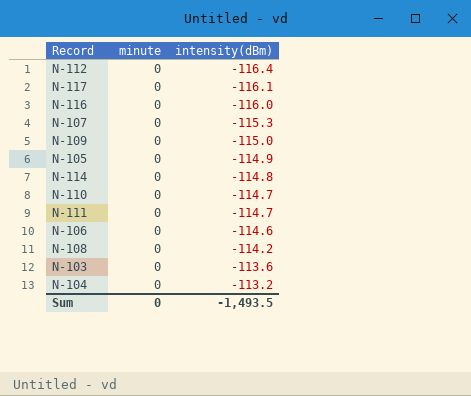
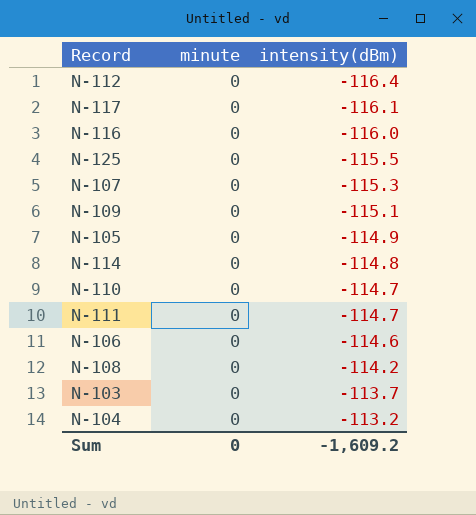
row N-125: none -> 0 | -115.5
N-109 | intensity(dBm): -115.0 -> -115.1
N-103 | intensity(dBm): -113.6 -> -113.7
Sum | intensity(dBm): -1,493.5 -> -1,609.2

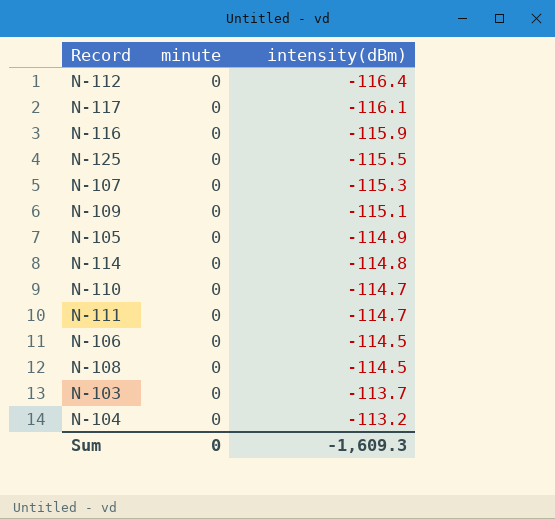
N-116 | intensity(dBm): -116.0 -> -115.9
N-106 | intensity(dBm): -114.6 -> -114.5
N-108 | intensity(dBm): -114.2 -> -114.5
Sum | intensity(dBm): -1,609.2 -> -1,609.3

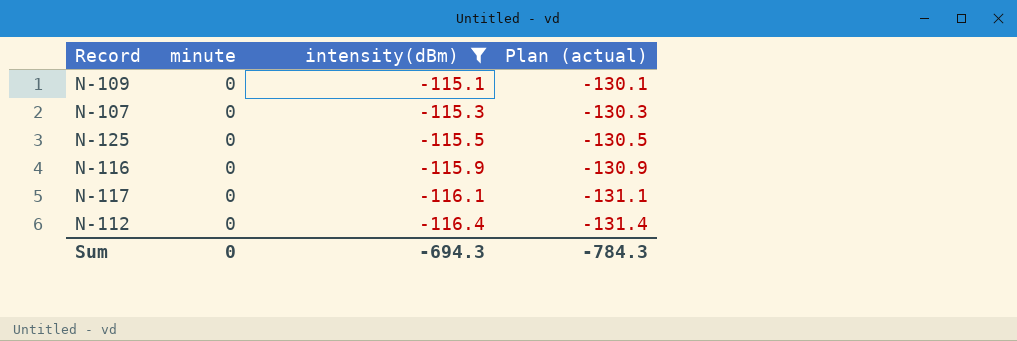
filter: none -> intensity(dBm) <= -115.1
row order: intensity(dBm) ascending -> intensity(dBm) descending
column Plan (actual) | formula: none -> [intensity(dBm)] - 15
Sum | intensity(dBm): -1,609.3 -> -694.3

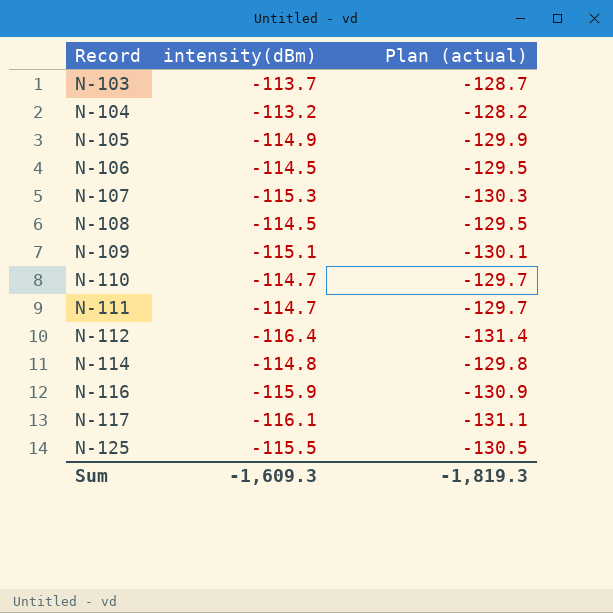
filter: intensity(dBm) <= -115.1 -> none
row order: intensity(dBm) descending -> Record ascending
column minute | position: 2 -> none
Sum | intensity(dBm): -694.3 -> -1,609.3
Sum | Plan (actual): -784.3 -> -1,819.3

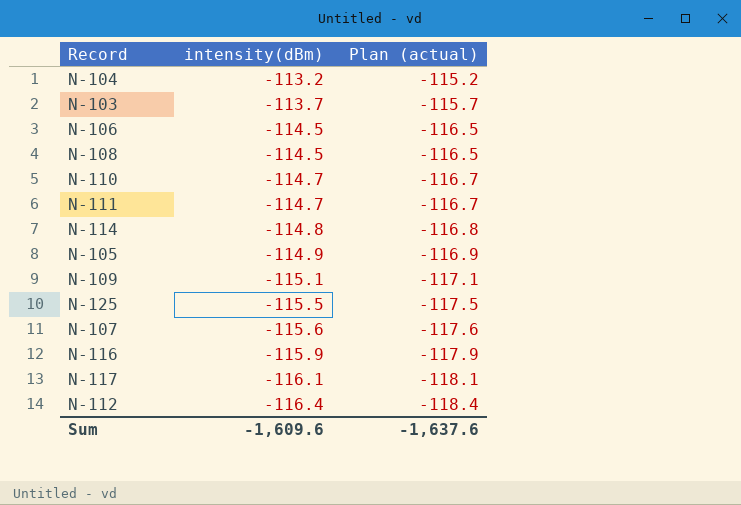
row order: Record ascending -> intensity(dBm) descending
column Plan (actual) | formula: [intensity(dBm)] - 15 -> [intensity(dBm)] - 2
N-107 | intensity(dBm): -115.3 -> -115.6
Sum | intensity(dBm): -1,609.3 -> -1,609.6
Sum | Plan (actual): -1,819.3 -> -1,637.6

